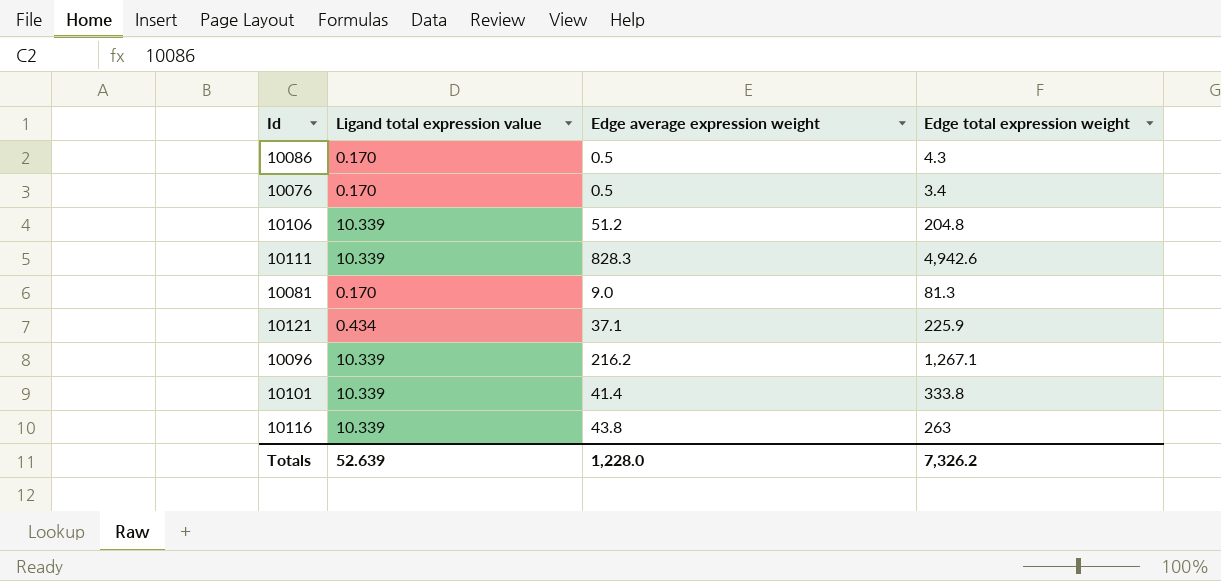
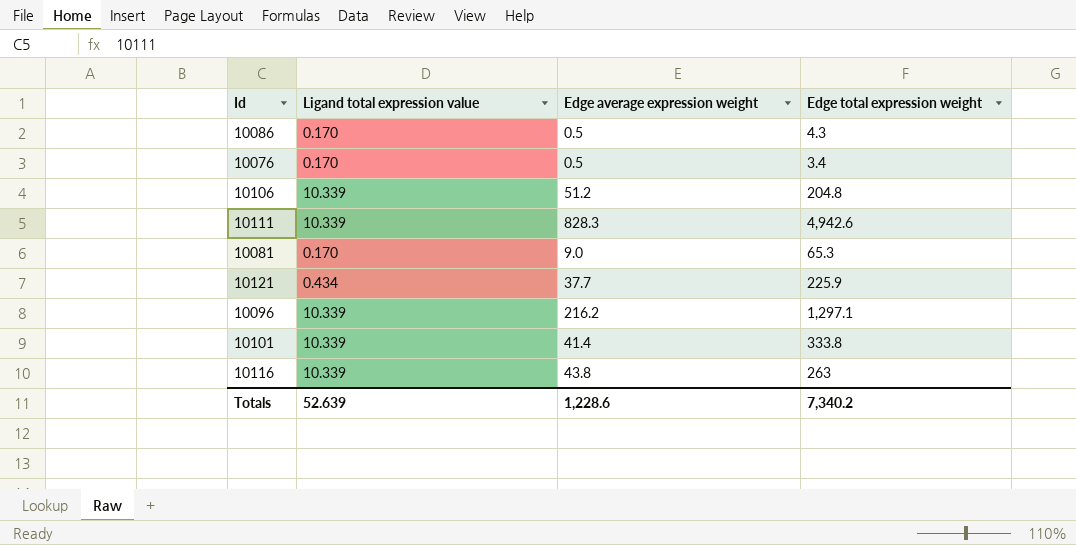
10081 | Edge total expression weight: 81.3 -> 65.3
10121 | Edge average expression weight: 37.1 -> 37.7
10096 | Edge total expression weight: 1,267.1 -> 1,297.1
Totals | Edge average expression weight: 1,228.0 -> 1,228.6
Totals | Edge total expression weight: 7,326.2 -> 7,340.2

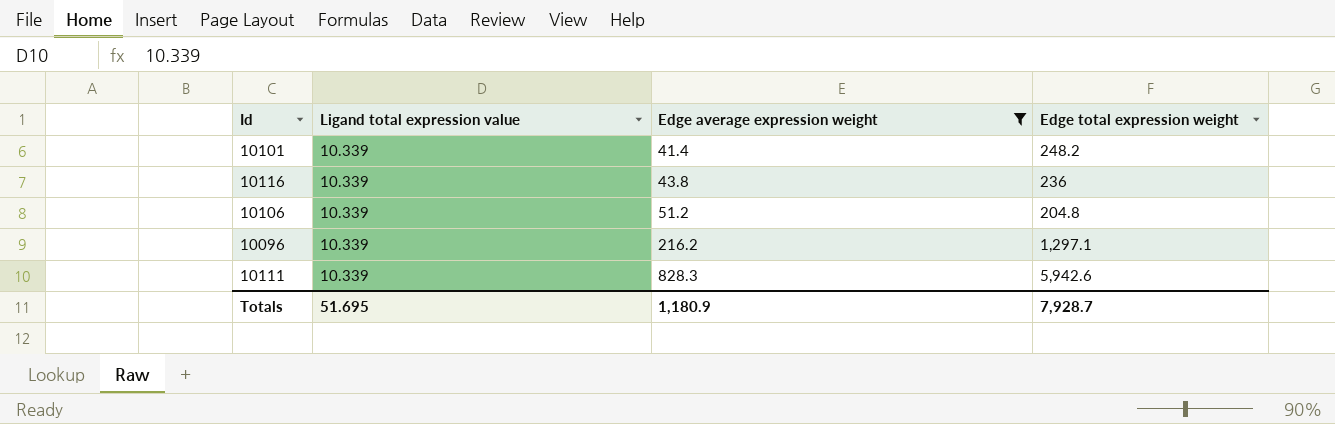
filter: none -> Edge average expression weight >= 41.4
row order: none -> Edge average expression weight ascending
10101 | Edge total expression weight: 333.8 -> 248.2
10116 | Edge total expression weight: 263 -> 236
10111 | Edge total expression weight: 4,942.6 -> 5,942.6
Totals | Ligand total expression value: 52.639 -> 51.695
Totals | Edge average expression weight: 1,228.6 -> 1,180.9
Totals | Edge total expression weight: 7,340.2 -> 7,928.7

